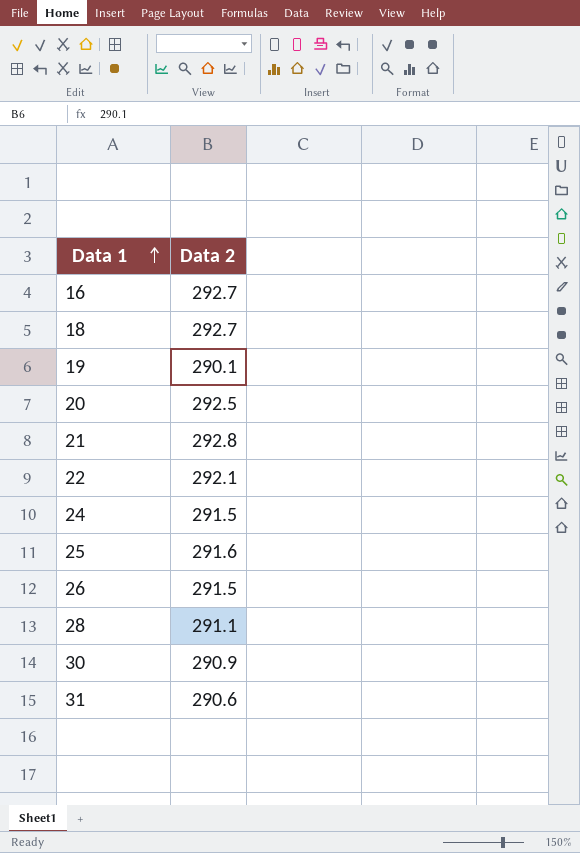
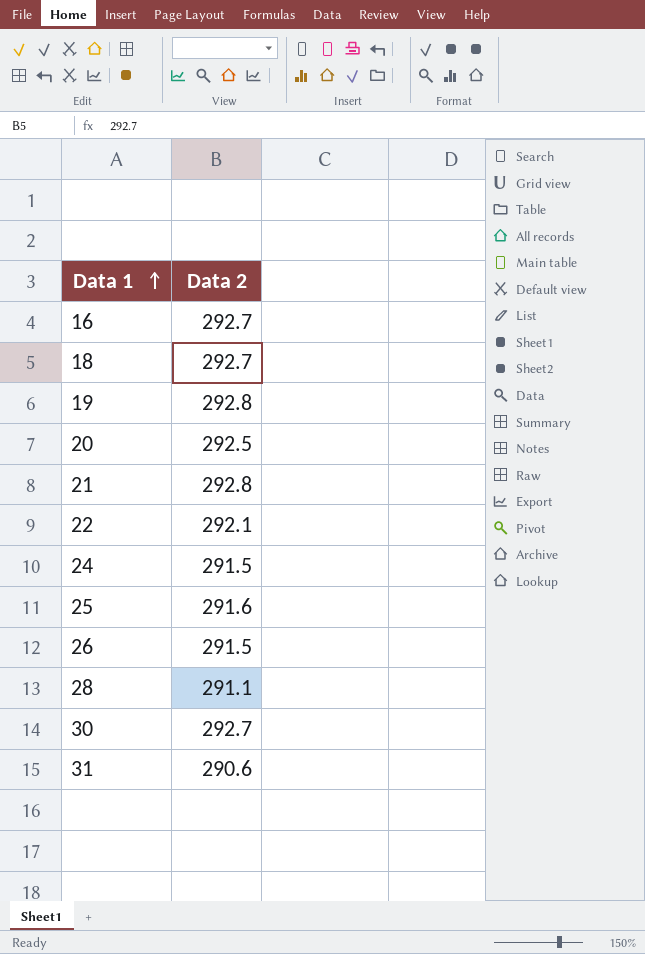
19 | Data 2: 290.1 -> 292.8
30 | Data 2: 290.9 -> 292.7

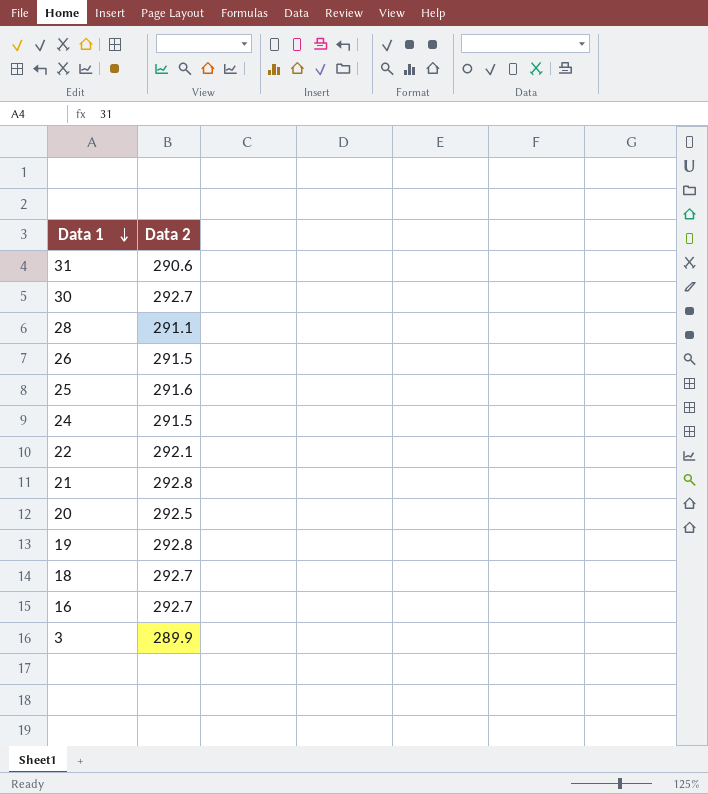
row order: Data 1 ascending -> Data 1 descending
row 3: none -> 289.9

